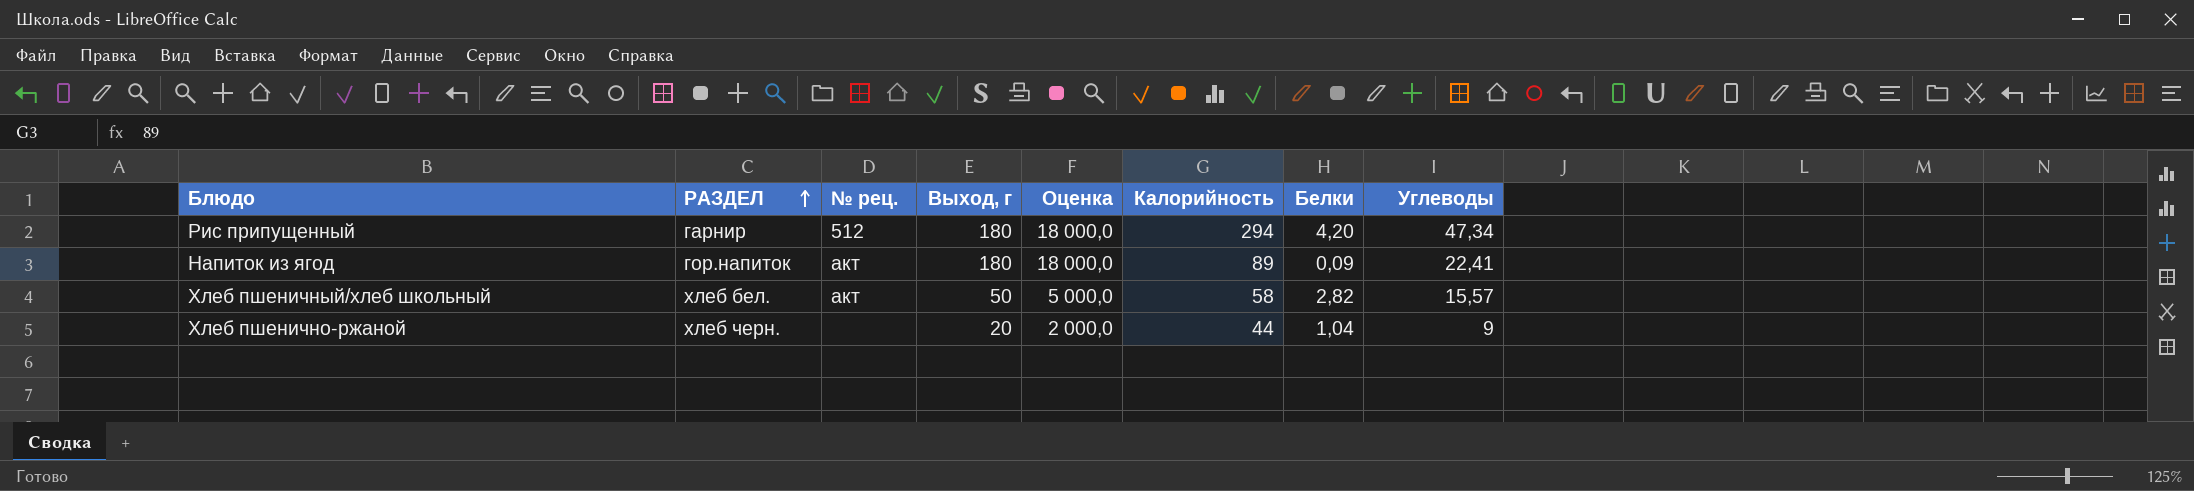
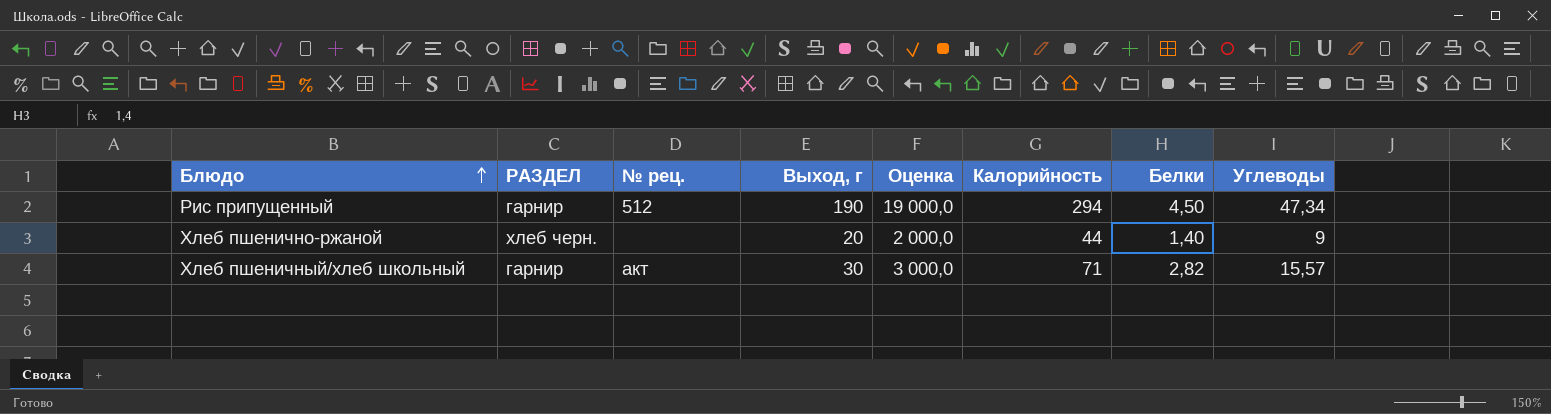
row order: РАЗДЕЛ ascending -> Блюдо ascending
row Напиток из ягод: гор.напиток | акт | 180 | 18 000,0 | 89 | 0,09 | 22,41 -> none
Рис припущенный | Выход, г: 180 -> 190
Рис припущенный | Оценка: 18 000,0 -> 19 000,0
Рис припущенный | Белки: 4,20 -> 4,50
Хлеб пшенично-ржаной | Белки: 1,04 -> 1,40
Хлеб пшеничный/хлеб школьный | РАЗДЕЛ: хлеб бел. -> гарнир
Хлеб пшеничный/хлеб школьный | Выход, г: 50 -> 30
Хлеб пшеничный/хлеб школьный | Оценка: 5 000,0 -> 3 000,0
Хлеб пшеничный/хлеб школьный | Калорийность: 58 -> 71

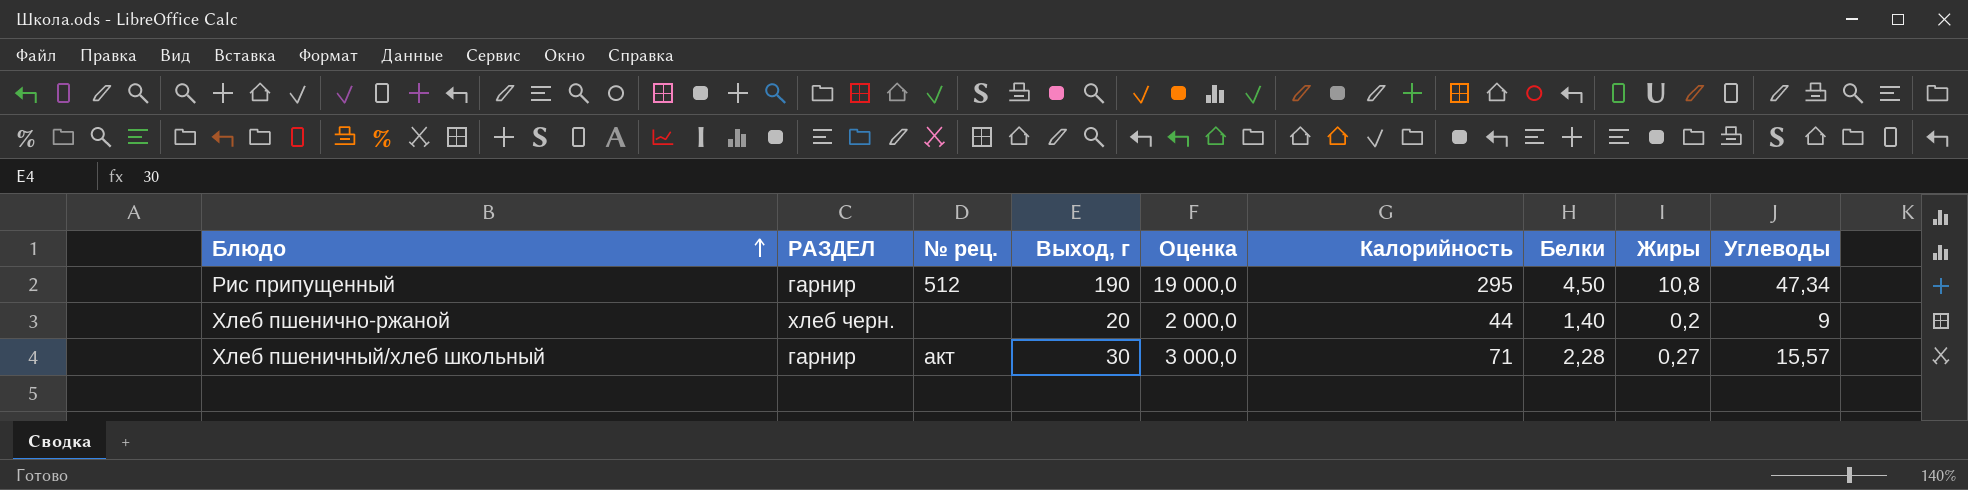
column Жиры | position: none -> 8
Рис припущенный | Калорийность: 294 -> 295
Хлеб пшеничный/хлеб школьный | Белки: 2,82 -> 2,28

